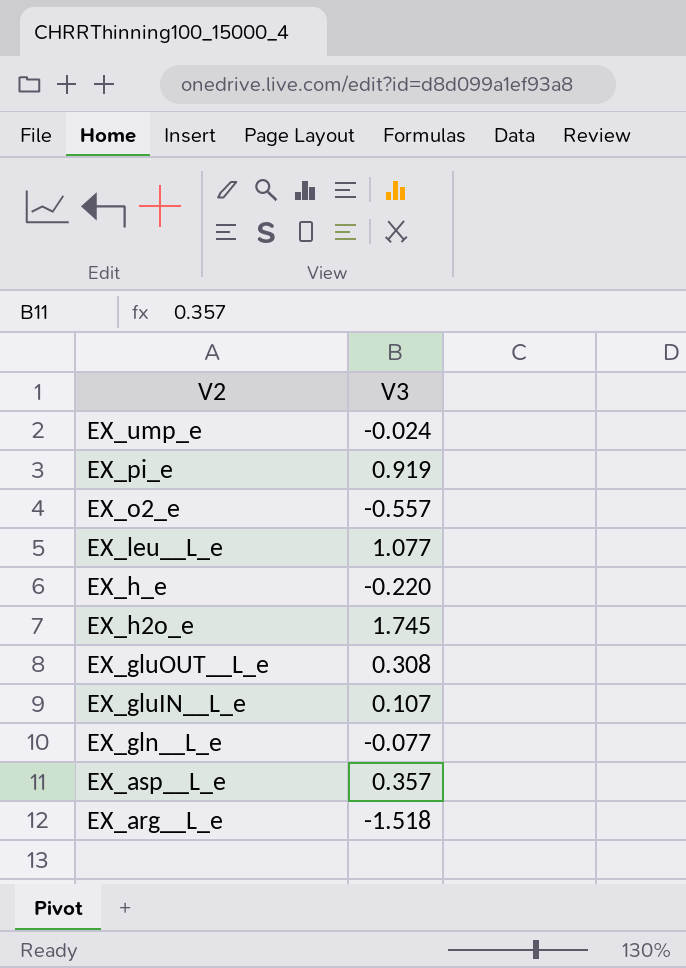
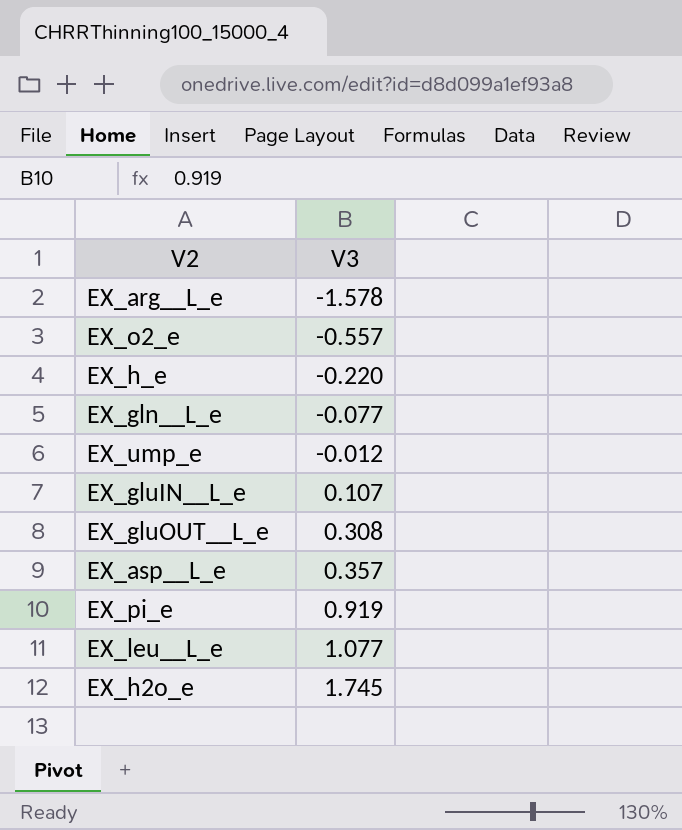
row order: V2 descending -> V3 ascending
EX_arg__L_e | V3: -1.518 -> -1.578
EX_ump_e | V3: -0.024 -> -0.012

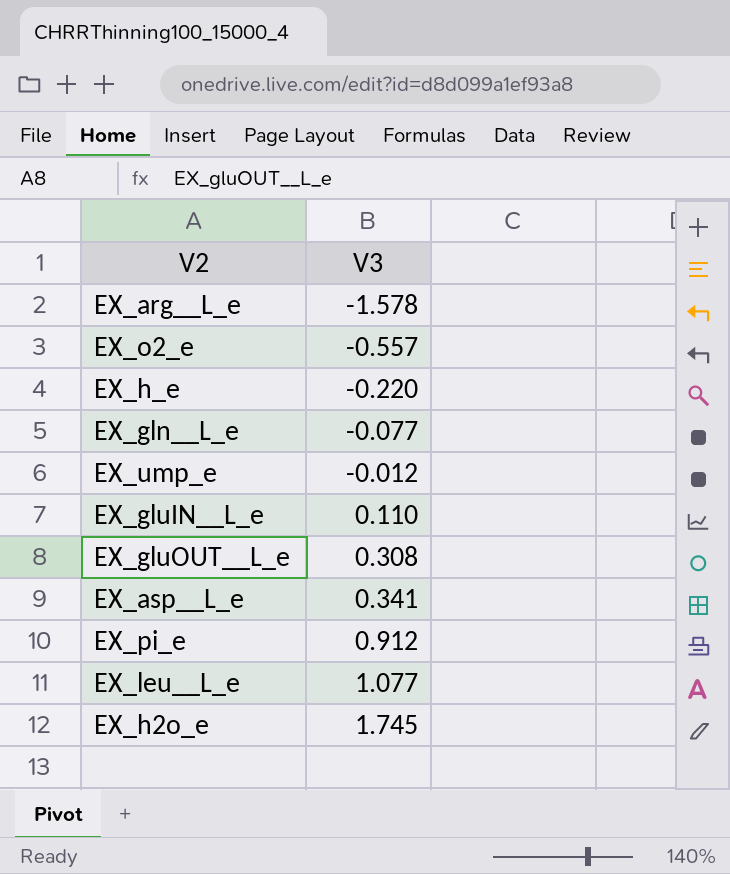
EX_gluIN__L_e | V3: 0.107 -> 0.110
EX_asp__L_e | V3: 0.357 -> 0.341
EX_pi_e | V3: 0.919 -> 0.912

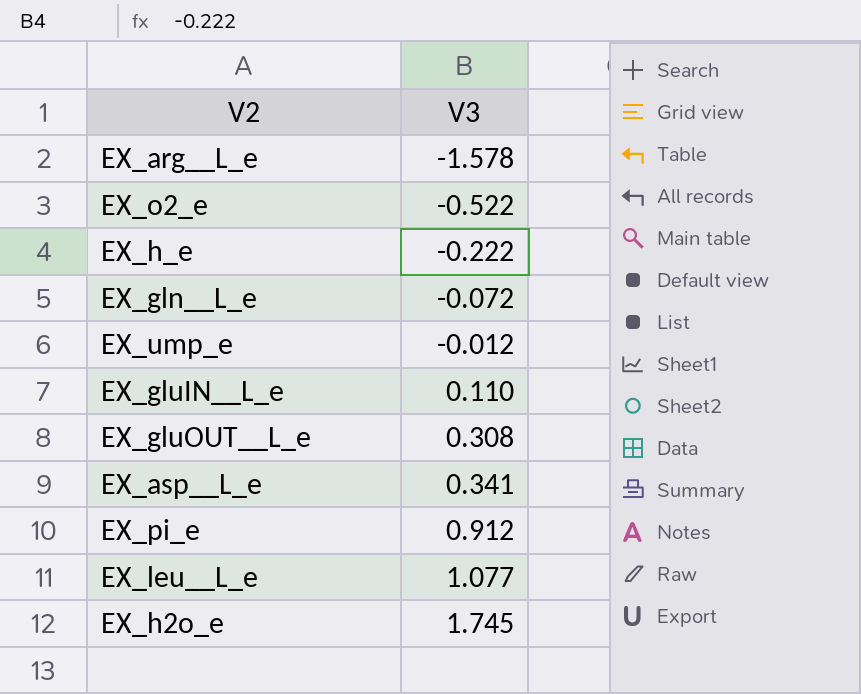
EX_o2_e | V3: -0.557 -> -0.522
EX_h_e | V3: -0.220 -> -0.222
EX_gln__L_e | V3: -0.077 -> -0.072

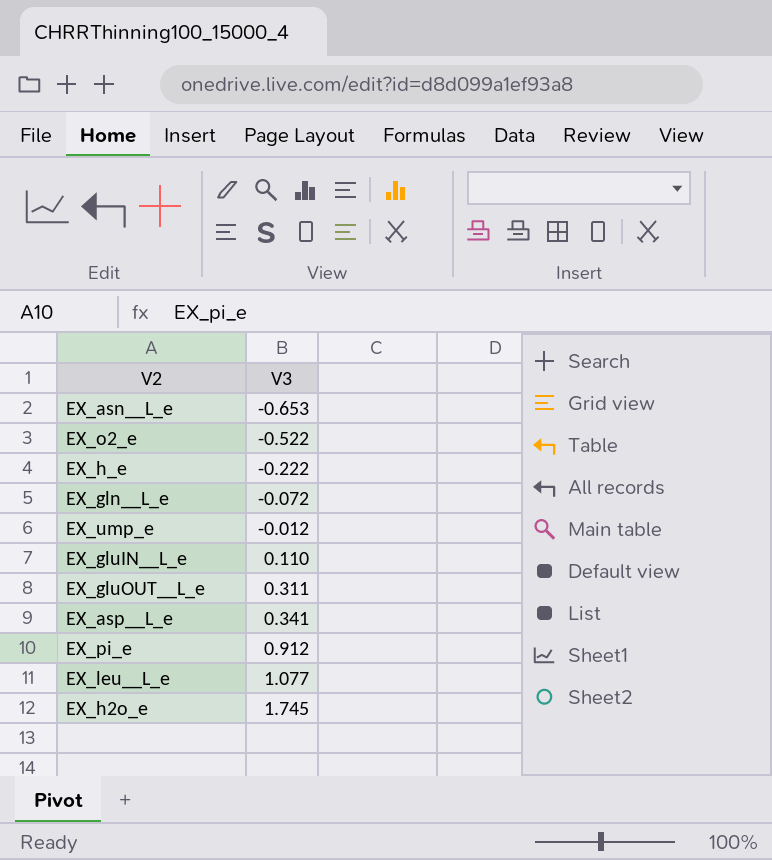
row EX_arg__L_e: -1.578 -> none
row EX_asn__L_e: none -> -0.653
EX_gluOUT__L_e | V3: 0.308 -> 0.311

